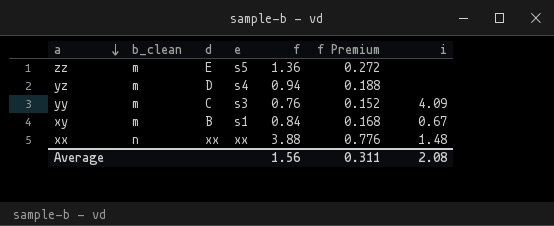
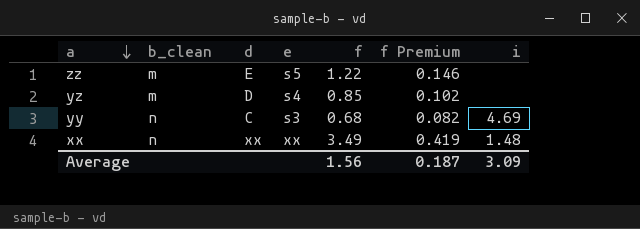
column f Premium | formula: [f] * 0.2 -> [f] * 0.12
row xy: m | B | s1 | 0.84 | 0.168 | 0.67 -> none
zz | f: 1.36 -> 1.22
yz | f: 0.94 -> 0.85
yy | b_clean: m -> n
yy | f: 0.76 -> 0.68
yy | i: 4.09 -> 4.69
xx | f: 3.88 -> 3.49
Average | f Premium: 0.311 -> 0.187
Average | i: 2.08 -> 3.09

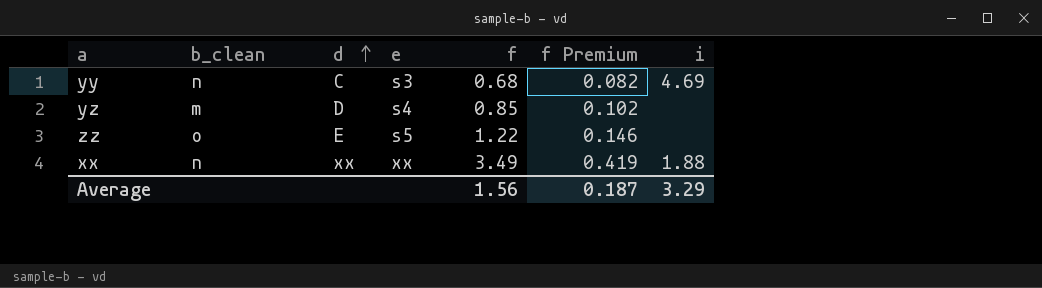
row order: a descending -> d ascending
zz | b_clean: m -> o
xx | i: 1.48 -> 1.88
Average | i: 3.09 -> 3.29

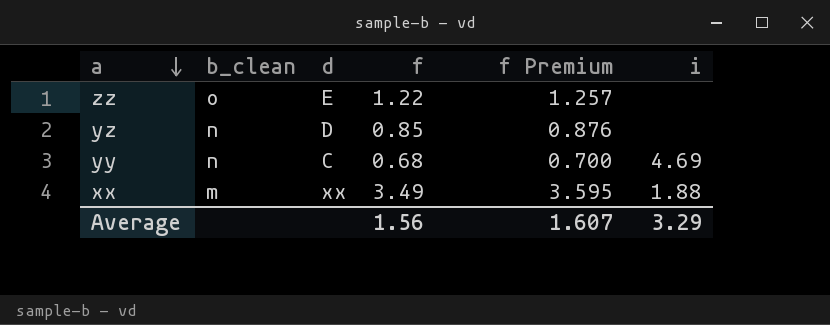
row order: d ascending -> a descending
column e | position: 4 -> none
column f Premium | formula: [f] * 0.12 -> [f] * 1.03
yz | b_clean: m -> n
xx | b_clean: n -> m
Average | f Premium: 0.187 -> 1.607

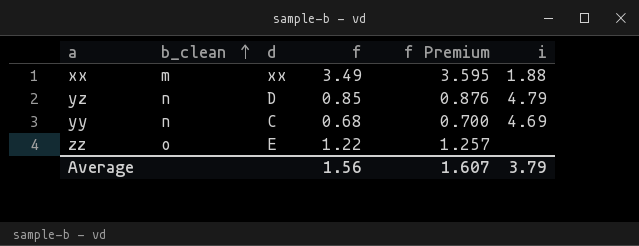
row order: a descending -> b_clean ascending
yz | i: none -> 4.79
Average | i: 3.29 -> 3.79

